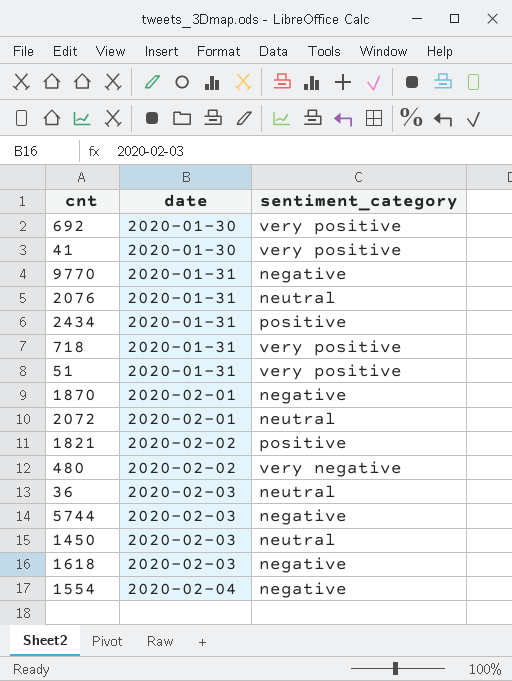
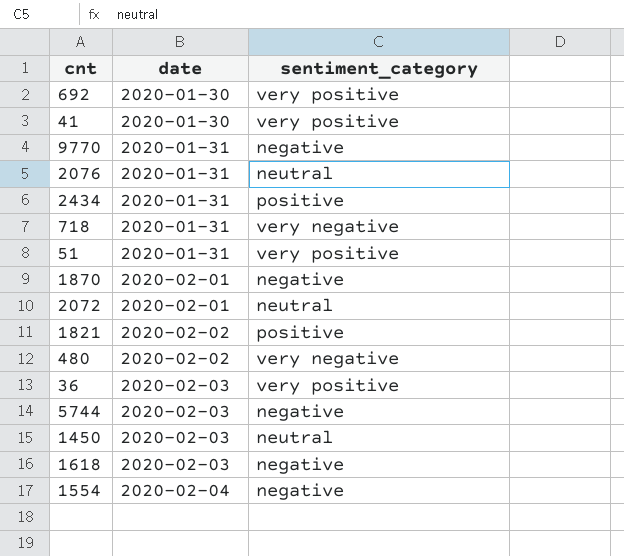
718 | sentiment_category: very positive -> very negative
36 | sentiment_category: neutral -> very positive

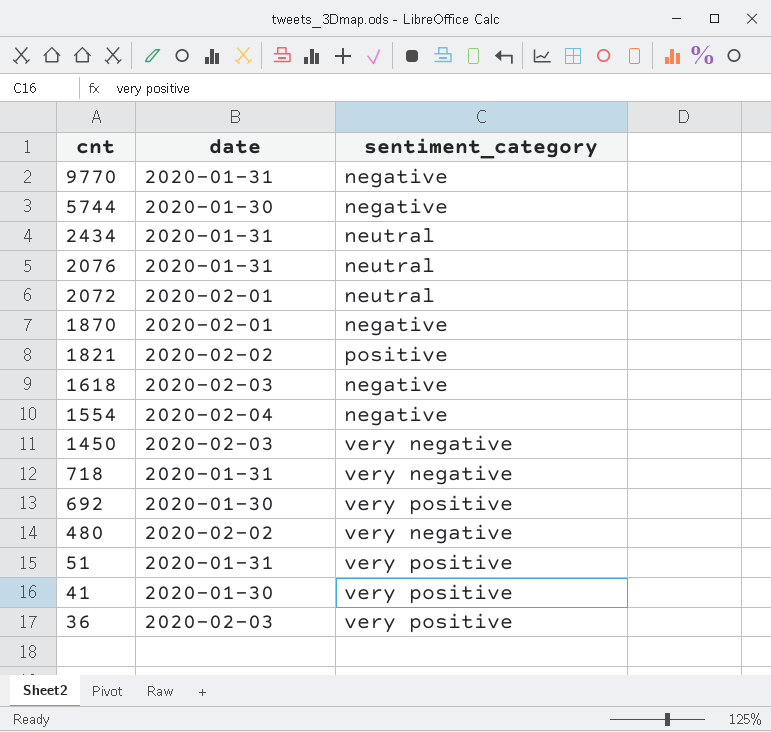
row order: date ascending -> cnt descending
5744 | date: 2020-02-03 -> 2020-01-30
2434 | sentiment_category: positive -> neutral
1450 | sentiment_category: neutral -> very negative

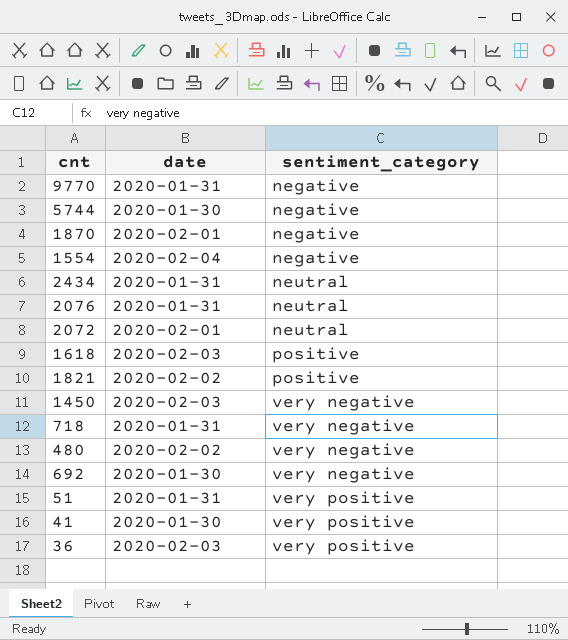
row order: cnt descending -> sentiment_category ascending
1618 | sentiment_category: negative -> positive
692 | sentiment_category: very positive -> very negative

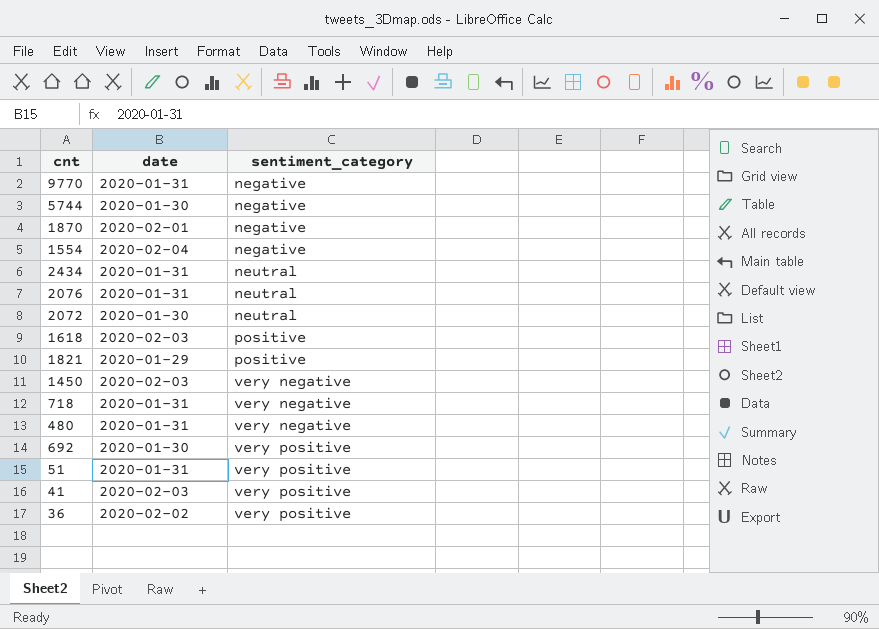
2072 | date: 2020-02-01 -> 2020-01-30
1821 | date: 2020-02-02 -> 2020-01-29
480 | date: 2020-02-02 -> 2020-01-31
692 | sentiment_category: very negative -> very positive
41 | date: 2020-01-30 -> 2020-02-03
36 | date: 2020-02-03 -> 2020-02-02

